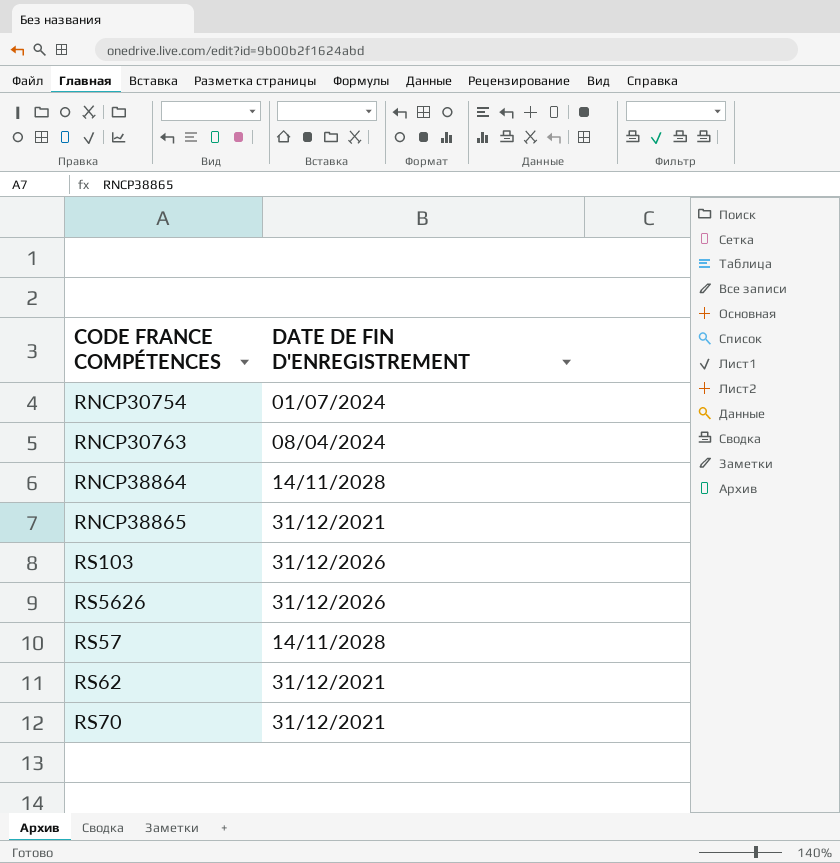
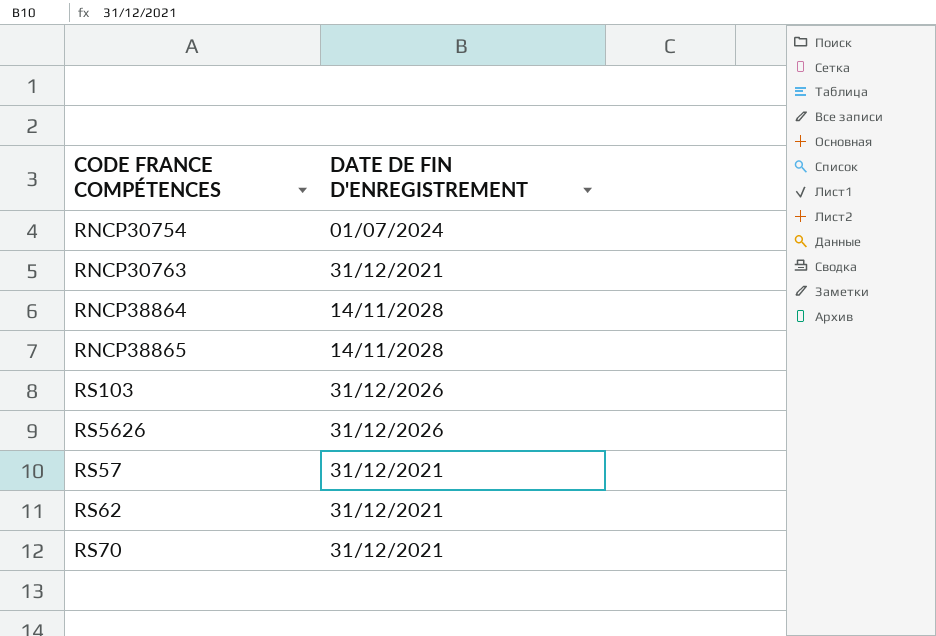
RNCP30763 | DATE DE FIN D'ENREGISTREMENT: 08/04/2024 -> 31/12/2021
RNCP38865 | DATE DE FIN D'ENREGISTREMENT: 31/12/2021 -> 14/11/2028
RS57 | DATE DE FIN D'ENREGISTREMENT: 14/11/2028 -> 31/12/2021

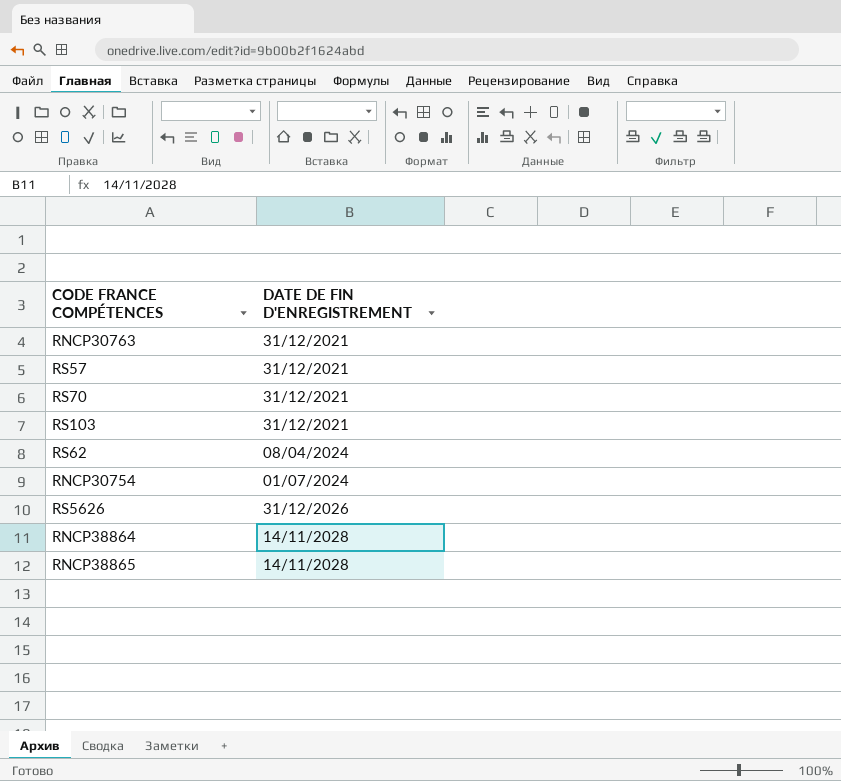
row order: none -> DATE DE FIN D'ENREGISTREMENT ascending
RS103 | DATE DE FIN D'ENREGISTREMENT: 31/12/2026 -> 31/12/2021
RS62 | DATE DE FIN D'ENREGISTREMENT: 31/12/2021 -> 08/04/2024

